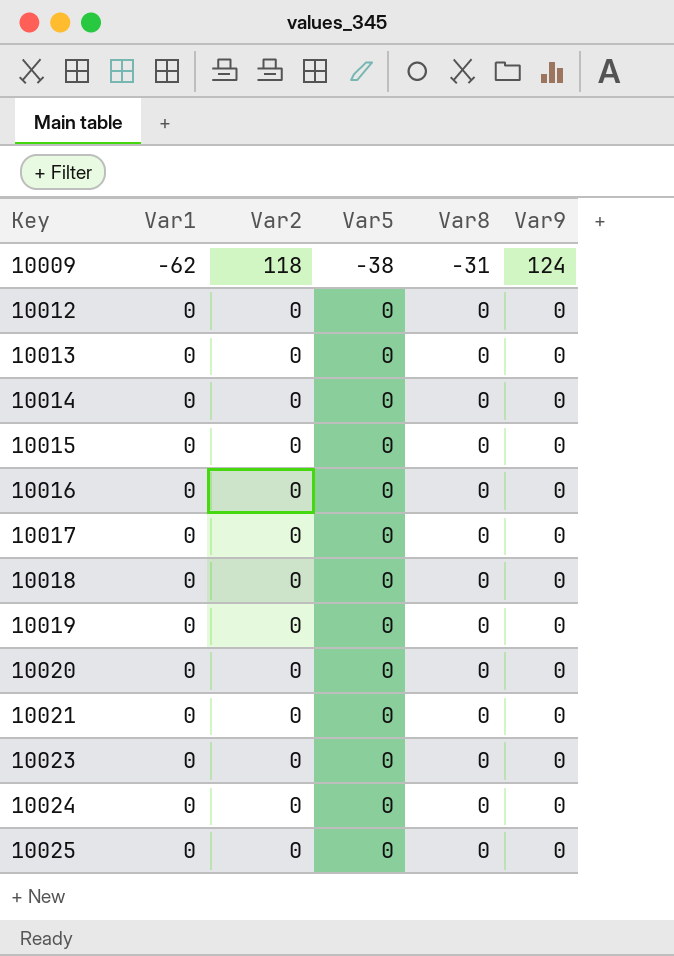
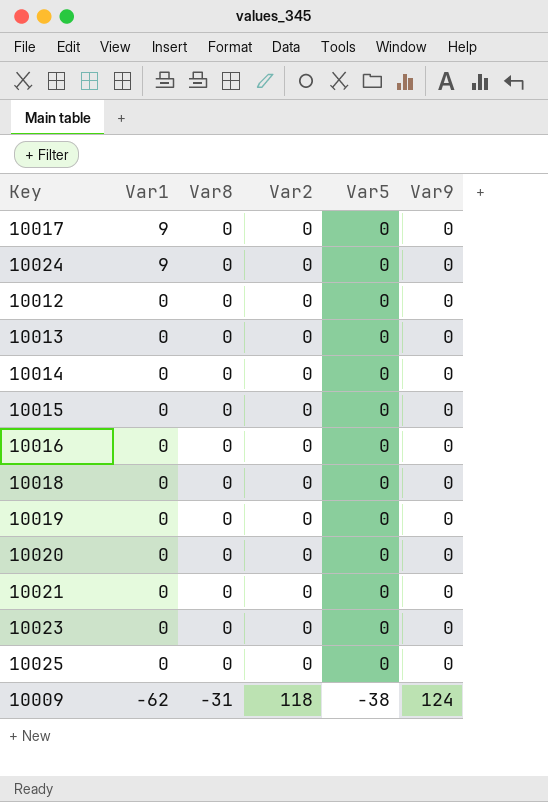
row order: Key ascending -> Var1 descending
column Var8 | position: 5 -> 3
10017 | Var1: 0 -> 9
10024 | Var1: 0 -> 9

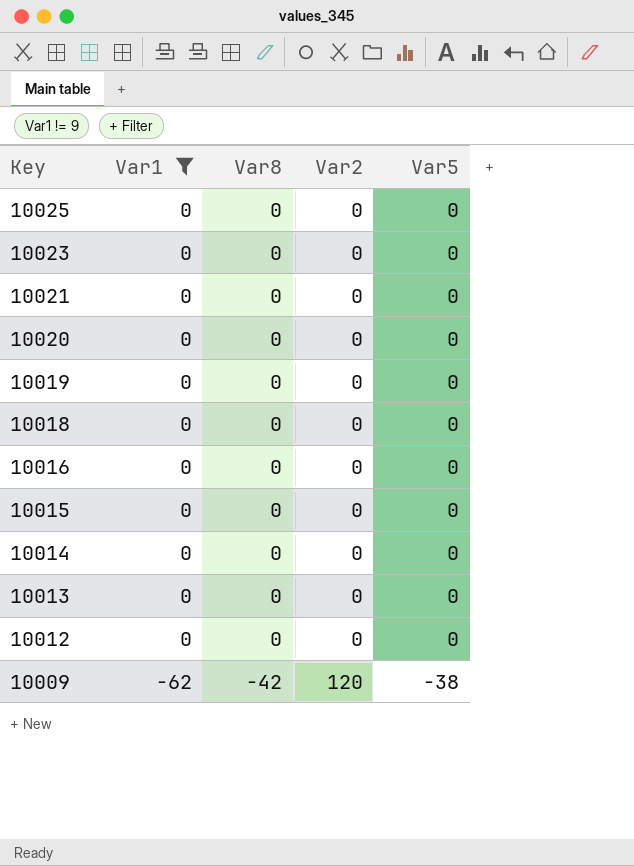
filter: none -> Var1 != 9
row order: Var1 descending -> Key descending
column Var9 | position: 6 -> none
10009 | Var8: -31 -> -42
10009 | Var2: 118 -> 120

